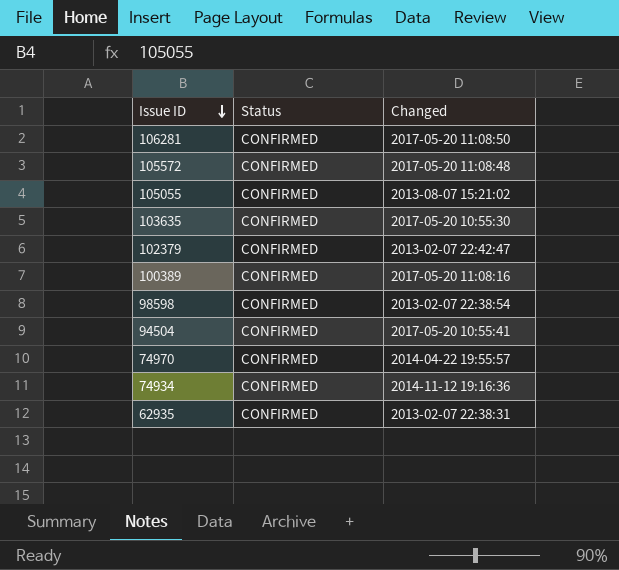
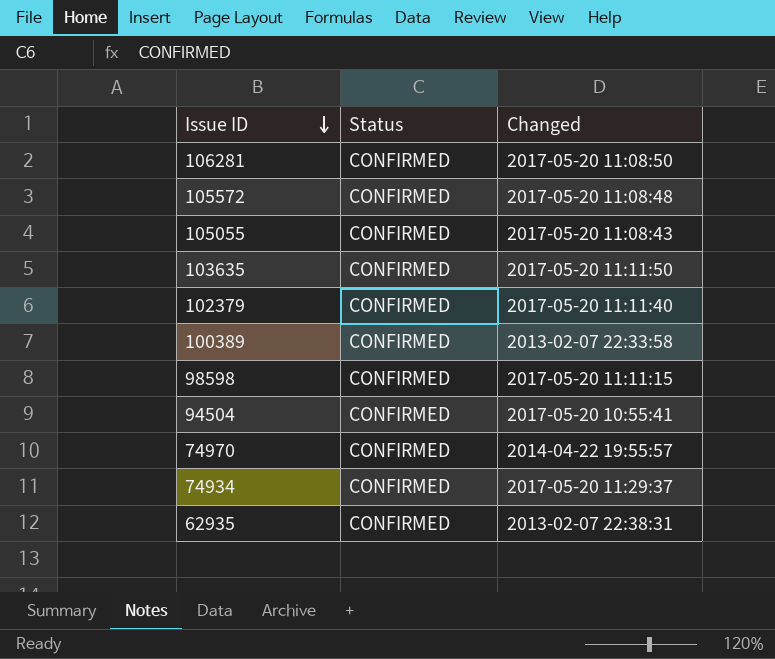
105055 | Changed: 2013-08-07 15:21:02 -> 2017-05-20 11:08:43
103635 | Changed: 2017-05-20 10:55:30 -> 2017-05-20 11:11:50
102379 | Changed: 2013-02-07 22:42:47 -> 2017-05-20 11:11:40
100389 | Changed: 2017-05-20 11:08:16 -> 2013-02-07 22:33:58
98598 | Changed: 2013-02-07 22:38:54 -> 2017-05-20 11:11:15
74934 | Changed: 2014-11-12 19:16:36 -> 2017-05-20 11:29:37

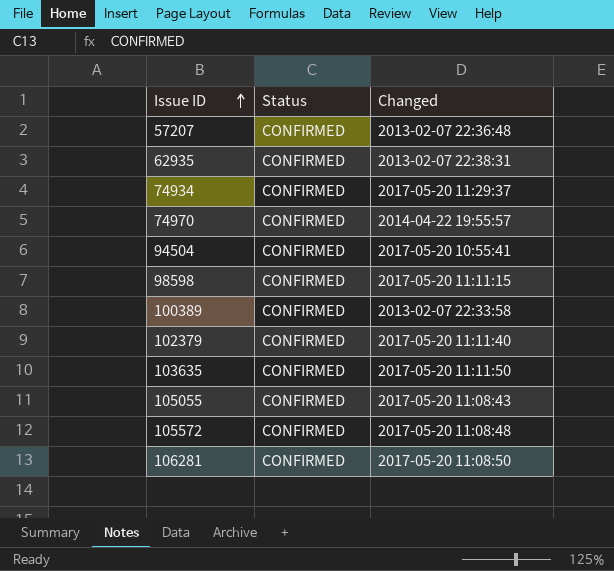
row order: Issue ID descending -> Issue ID ascending
row 57207: none -> CONFIRMED | 2013-02-07 22:36:48

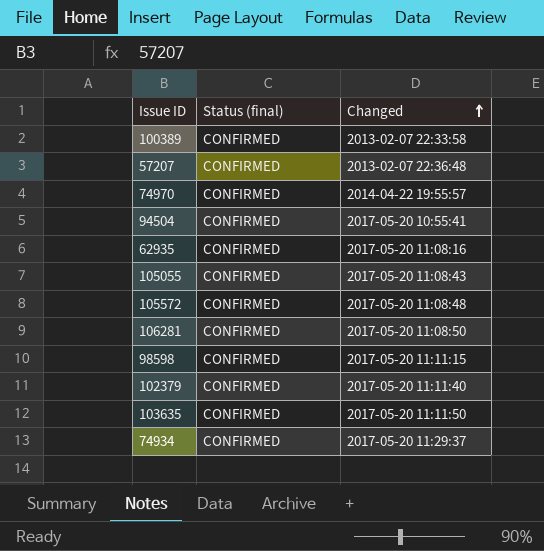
row order: Issue ID ascending -> Changed ascending
column name: Status -> Status (final)
62935 | Changed: 2013-02-07 22:38:31 -> 2017-05-20 11:08:16

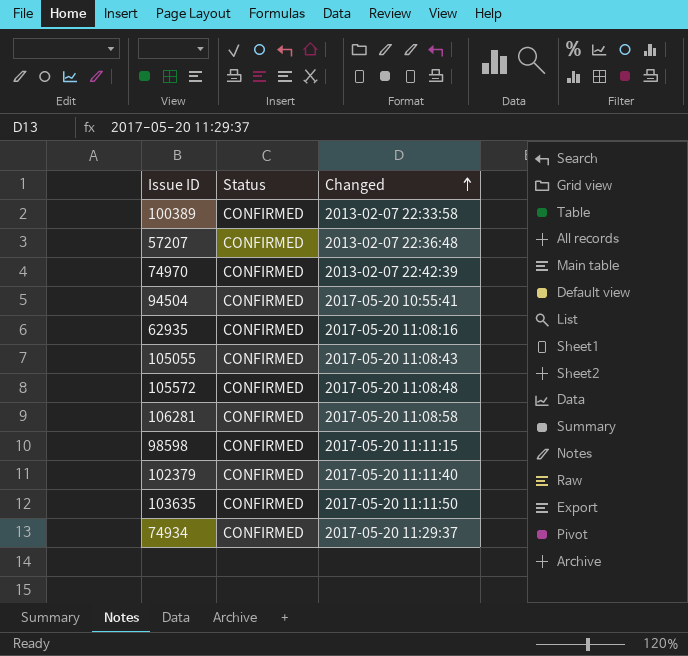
column name: Status (final) -> Status
74970 | Changed: 2014-04-22 19:55:57 -> 2013-02-07 22:42:39
106281 | Changed: 2017-05-20 11:08:50 -> 2017-05-20 11:08:58

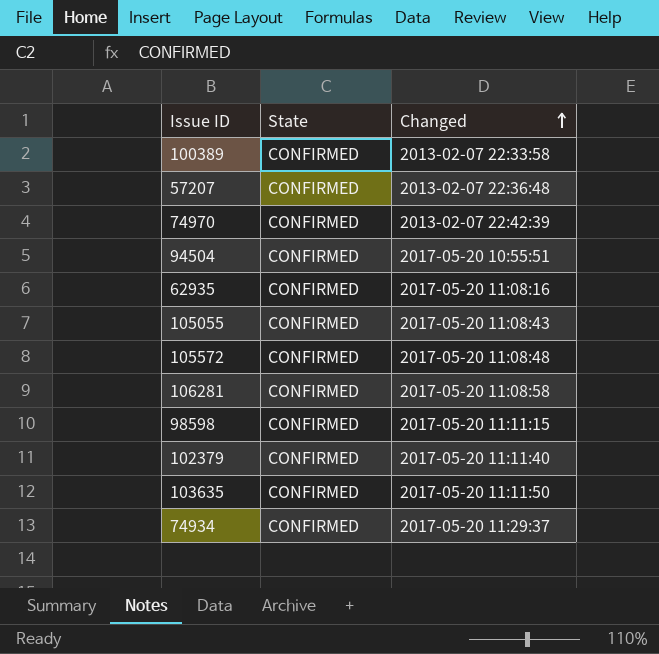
column name: Status -> State
94504 | Changed: 2017-05-20 10:55:41 -> 2017-05-20 10:55:51

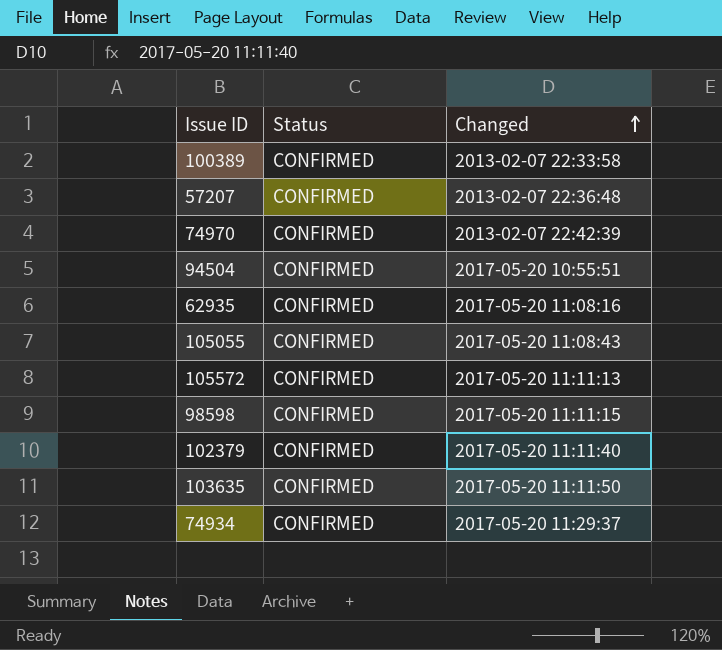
column name: State -> Status
row 106281: CONFIRMED | 2017-05-20 11:08:58 -> none
105572 | Changed: 2017-05-20 11:08:48 -> 2017-05-20 11:11:13

